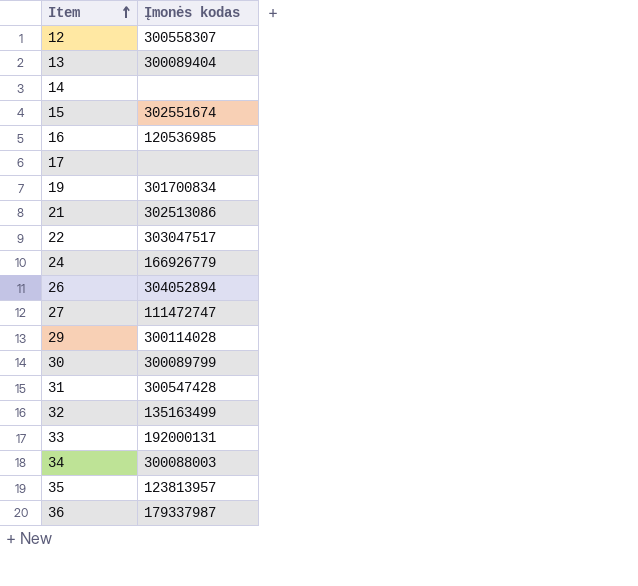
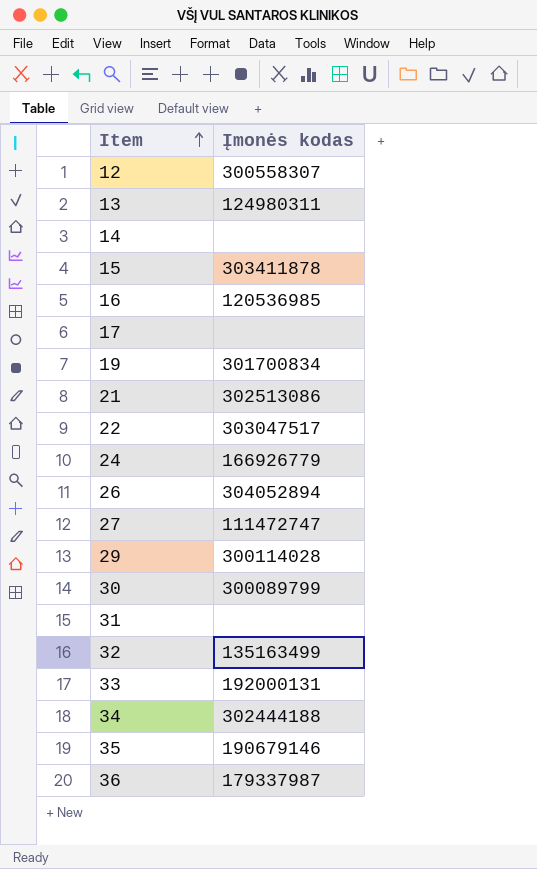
13 | Įmonės kodas: 300089404 -> 124980311
15 | Įmonės kodas: 302551674 -> 303411878
31 | Įmonės kodas: 300547428 -> none
34 | Įmonės kodas: 300088003 -> 302444188
35 | Įmonės kodas: 123813957 -> 190679146

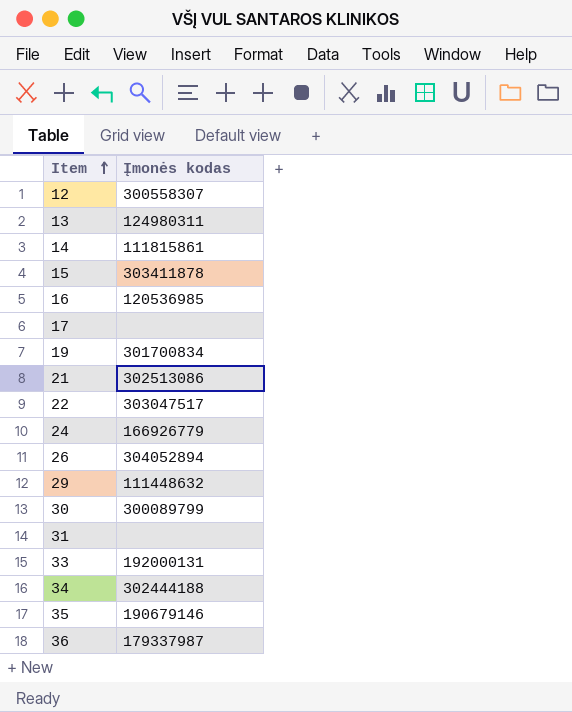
row 27: 111472747 -> none
row 32: 135163499 -> none
14 | Įmonės kodas: none -> 111815861
29 | Įmonės kodas: 300114028 -> 111448632

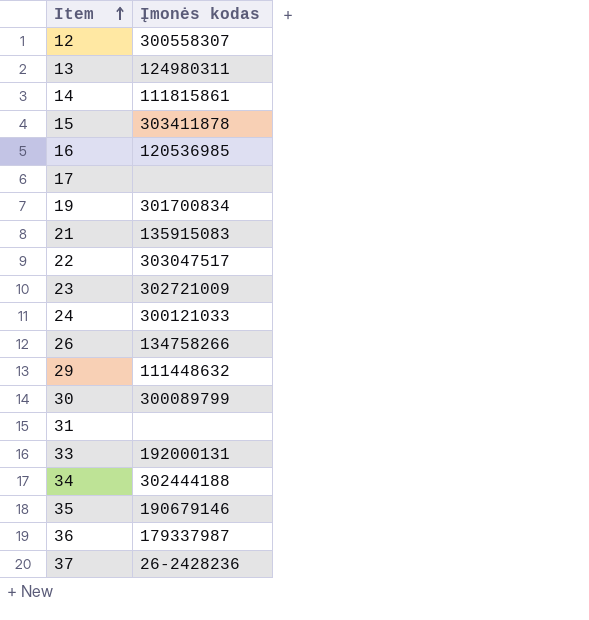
21 | Įmonės kodas: 302513086 -> 135915083
row 23: none -> 302721009
24 | Įmonės kodas: 166926779 -> 300121033
26 | Įmonės kodas: 304052894 -> 134758266
row 37: none -> 26-2428236

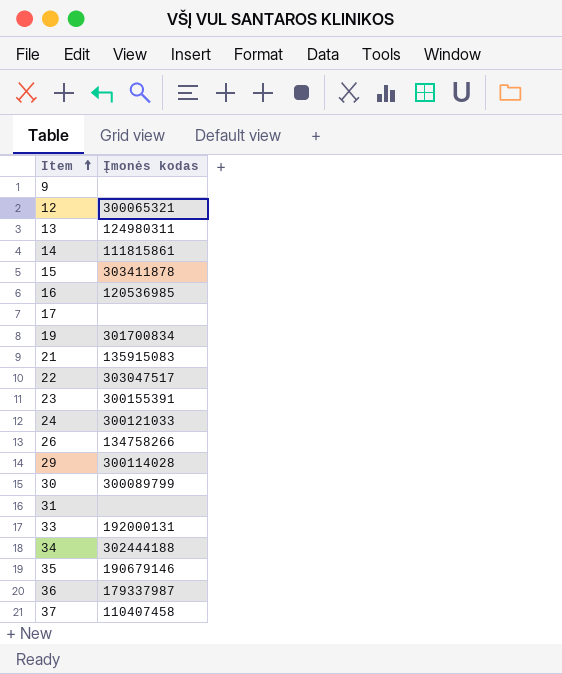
row 9: none -> none
12 | Įmonės kodas: 300558307 -> 300065321
23 | Įmonės kodas: 302721009 -> 300155391
29 | Įmonės kodas: 111448632 -> 300114028
37 | Įmonės kodas: 26-2428236 -> 110407458

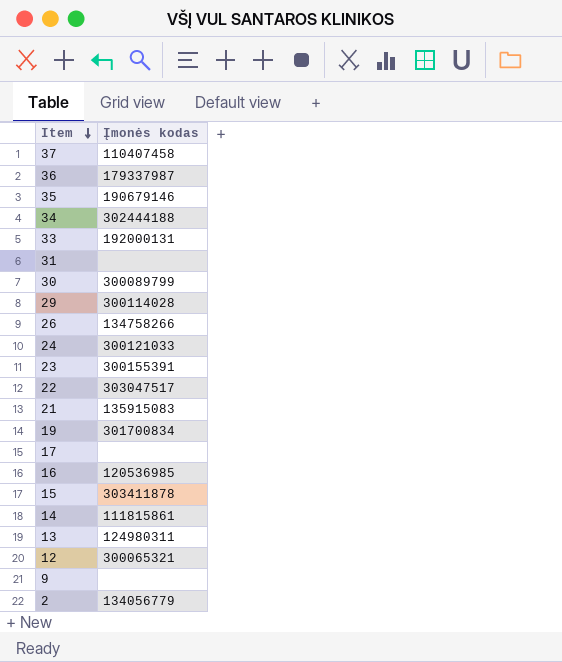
row order: Item ascending -> Item descending
row 2: none -> 134056779

